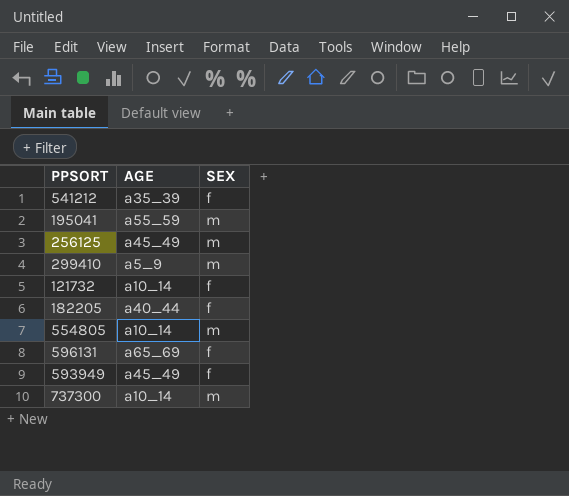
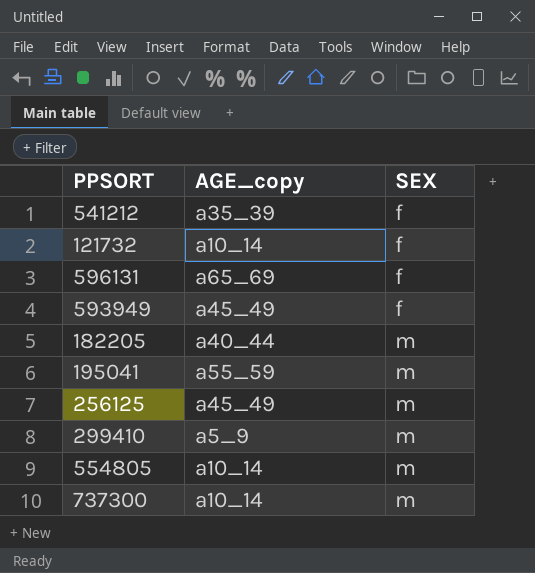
row order: none -> SEX ascending
column name: AGE -> AGE_copy
182205 | SEX: f -> m

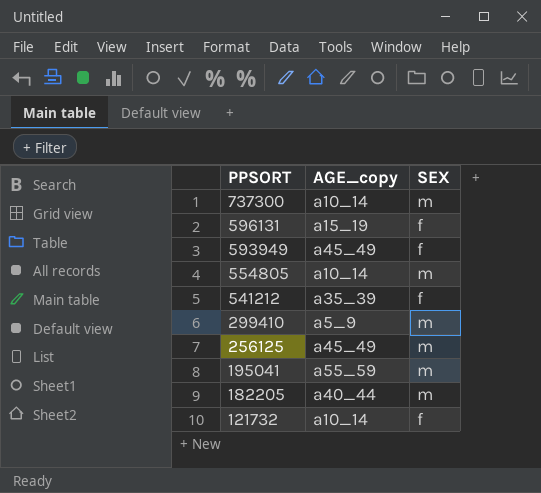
row order: SEX ascending -> PPSORT descending
596131 | AGE_copy: a65_69 -> a15_19

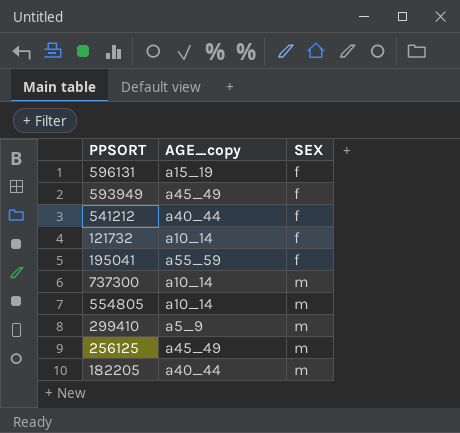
row order: PPSORT descending -> SEX ascending
541212 | AGE_copy: a35_39 -> a40_44
195041 | SEX: m -> f

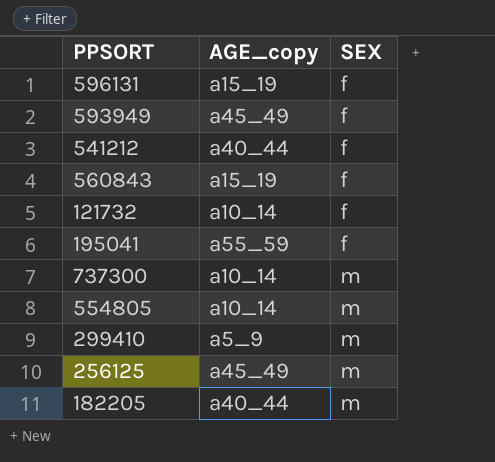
row 560843: none -> a15_19 | f

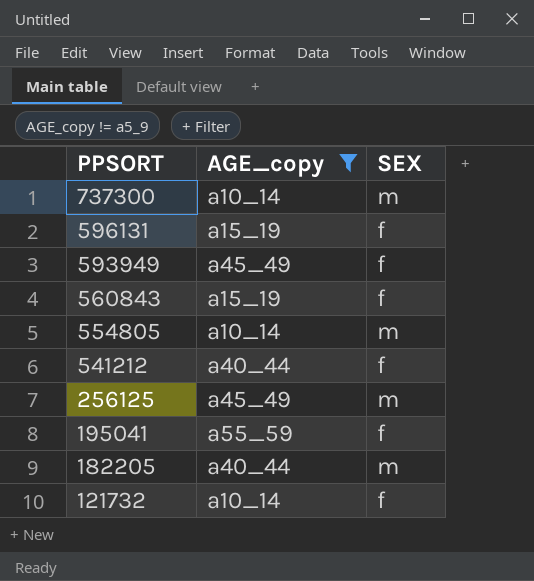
filter: none -> AGE_copy != a5_9
row order: SEX ascending -> PPSORT descending

